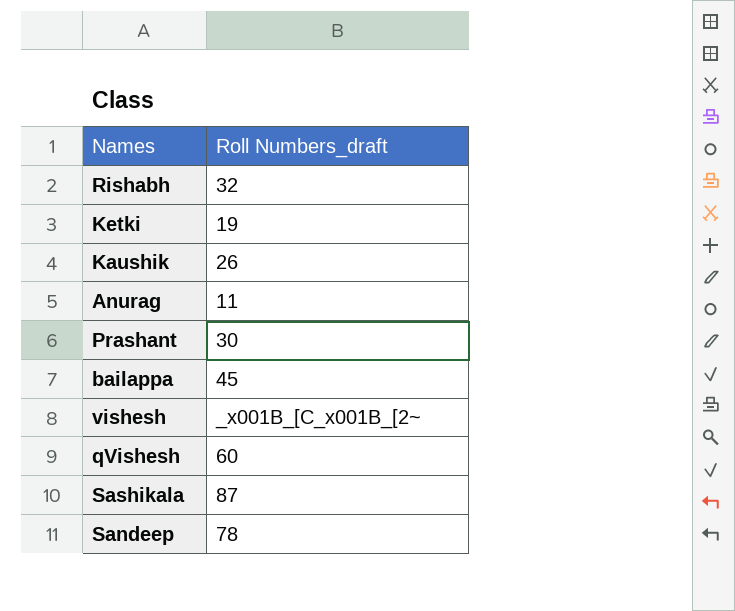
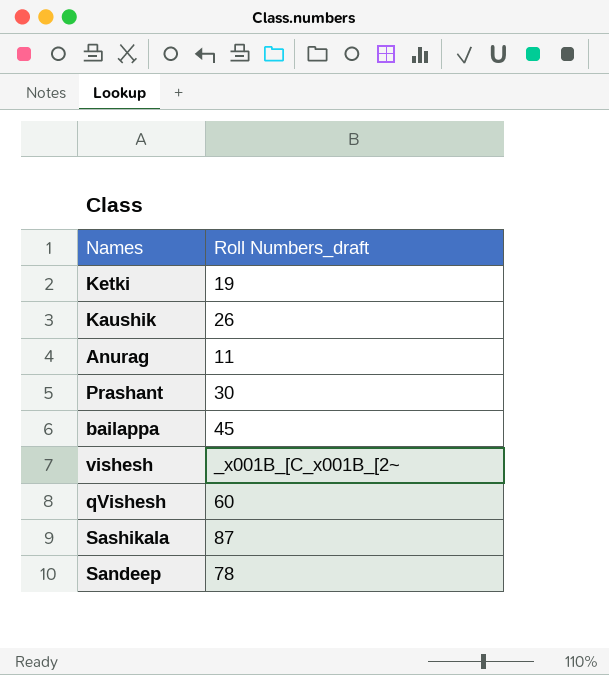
row Rishabh: 32 -> none

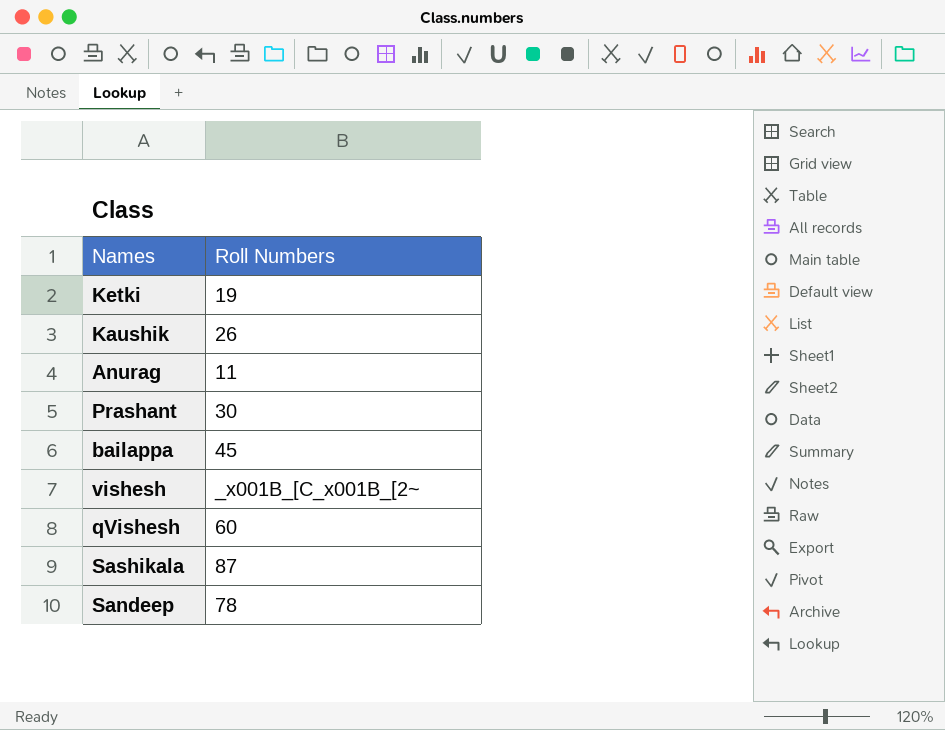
column name: Roll Numbers_draft -> Roll Numbers

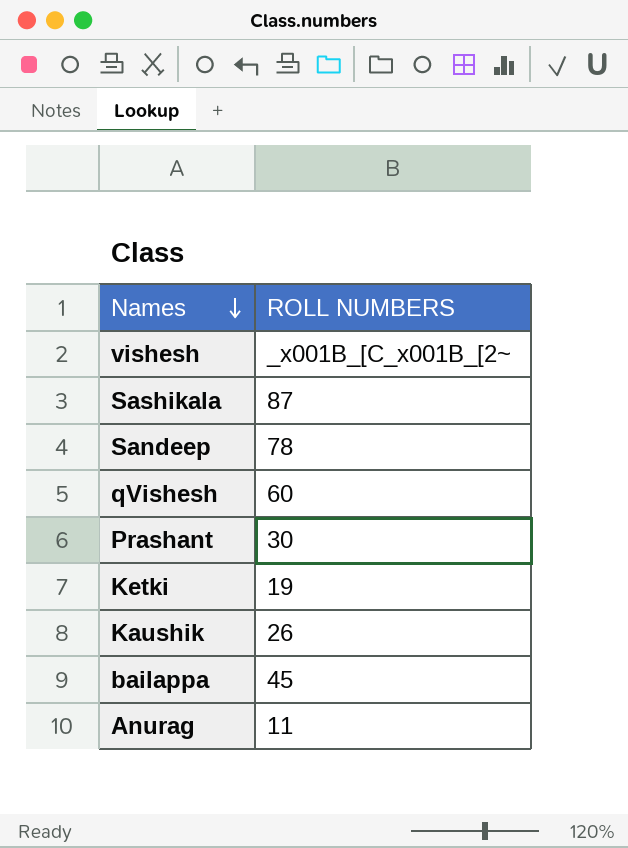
row order: none -> Names descending
column name: Roll Numbers -> ROLL NUMBERS

